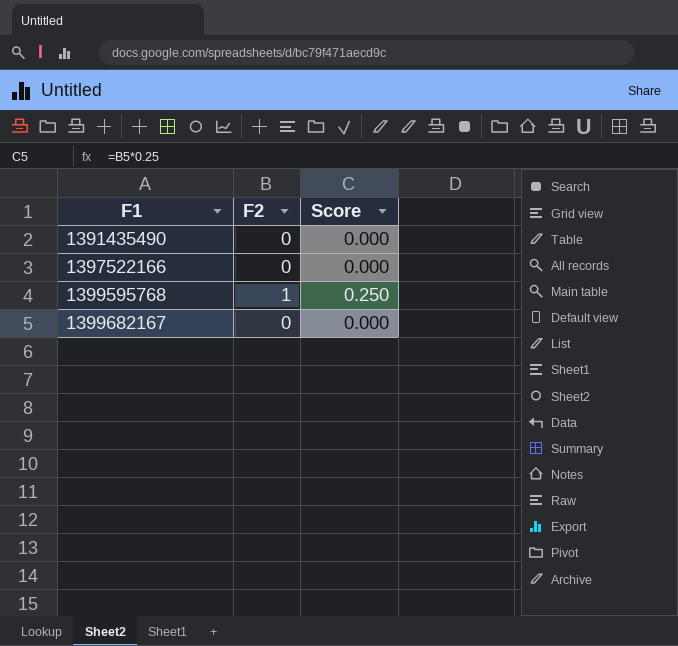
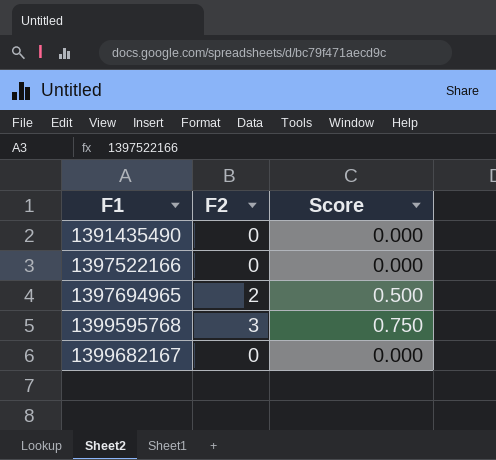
row 1397694965: none -> 2 | 0.500
1399595768 | F2: 1 -> 3
1399595768 | Score: 0.250 -> 0.750

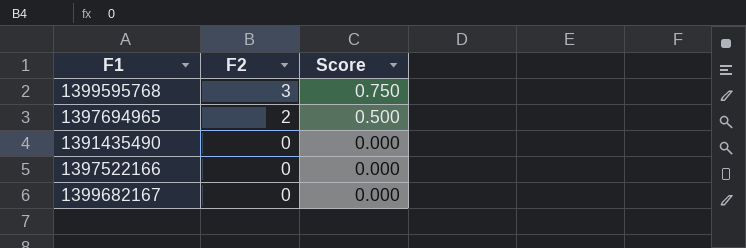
row order: F1 ascending -> F2 descending

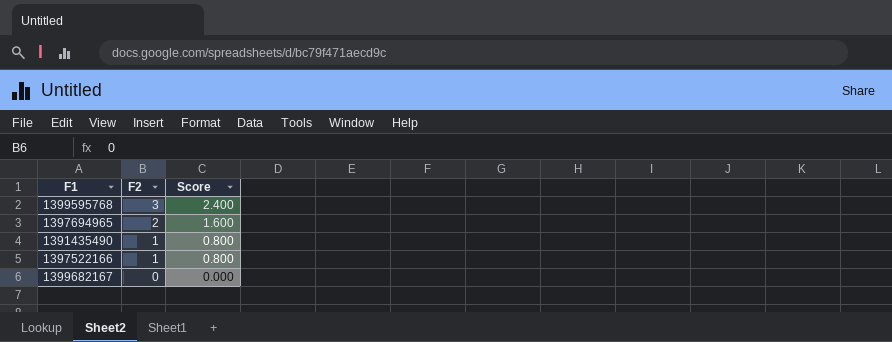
column Score | formula: [F2] * 0.25 -> [F2] * 0.8
1391435490 | F2: 0 -> 1
1397522166 | F2: 0 -> 1

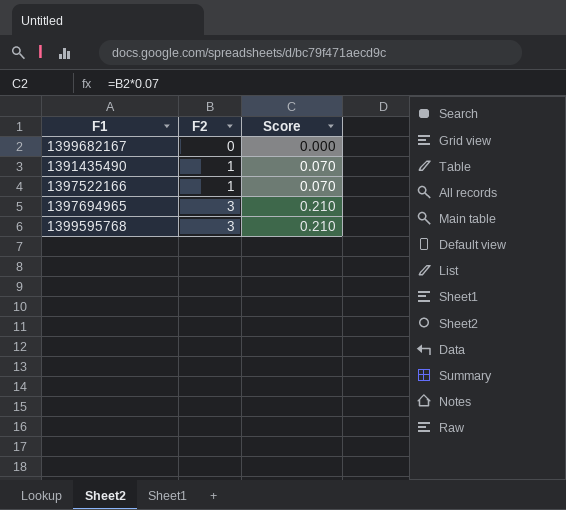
row order: F2 descending -> F2 ascending
column Score | formula: [F2] * 0.8 -> [F2] * 0.07
1397694965 | F2: 2 -> 3

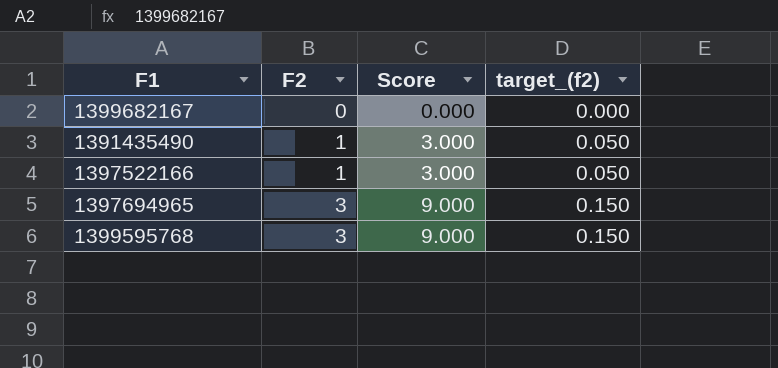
column Score | formula: [F2] * 0.07 -> [F2] * 3
column target_(f2) | formula: none -> [F2] * 0.05

